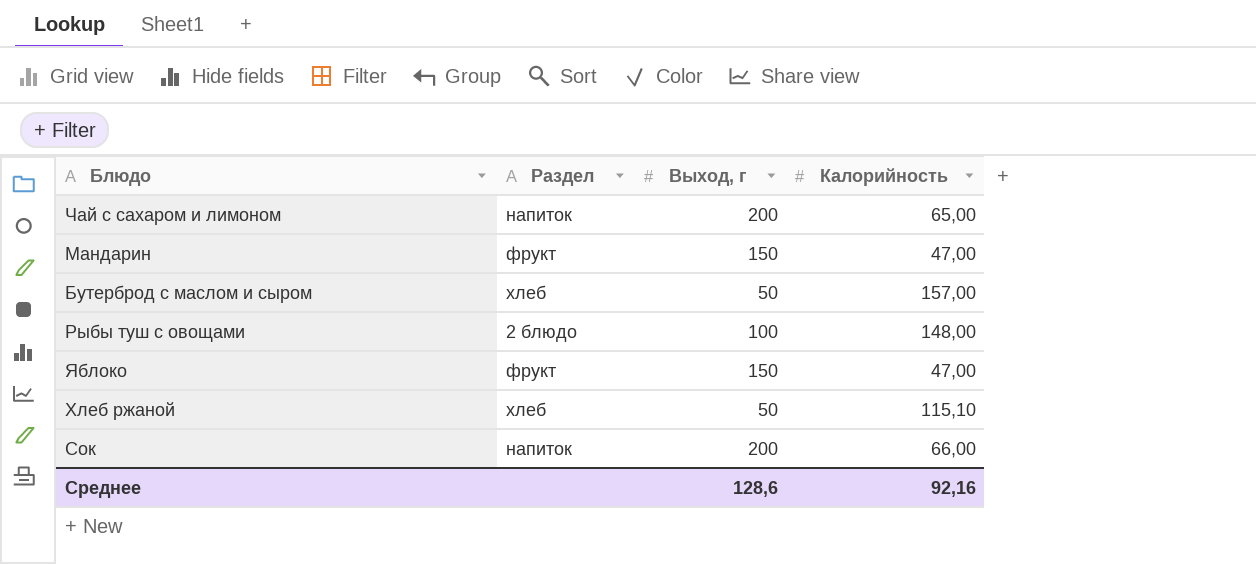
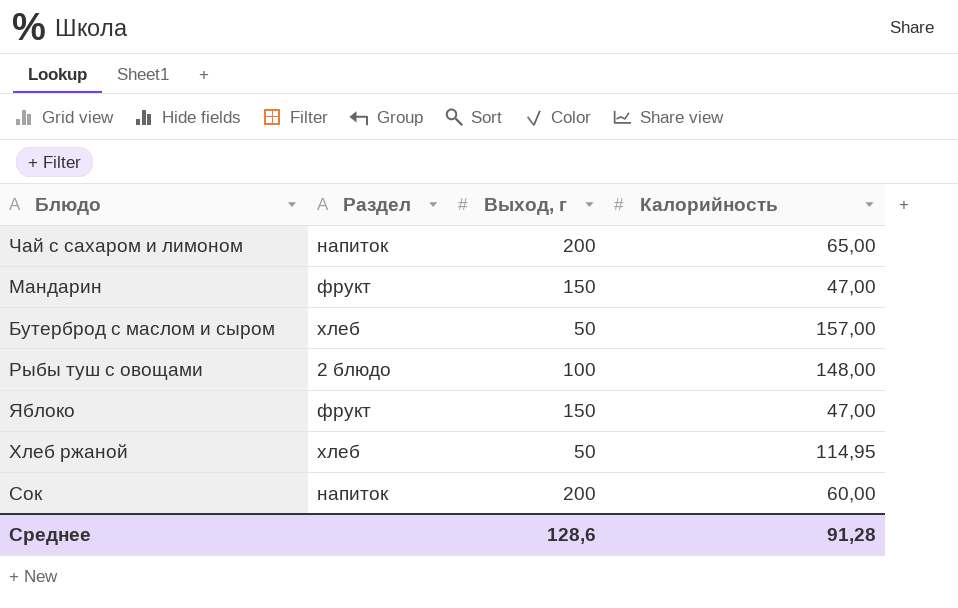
Хлеб ржаной | Калорийность: 115,10 -> 114,95
Сок | Калорийность: 66,00 -> 60,00
Среднее | Калорийность: 92,16 -> 91,28

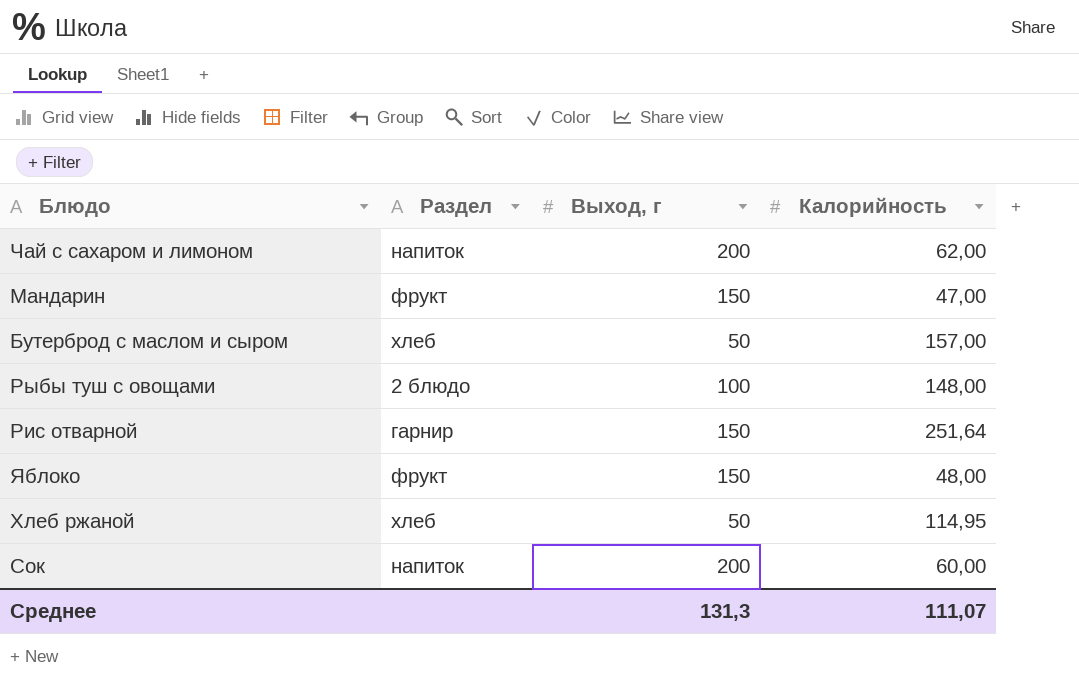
Чай с сахаром и лимоном | Калорийность: 65,00 -> 62,00
row Рис отварной: none -> гарнир | 150 | 251,64
Яблоко | Калорийность: 47,00 -> 48,00
Среднее | Выход, г: 128,6 -> 131,3
Среднее | Калорийность: 91,28 -> 111,07

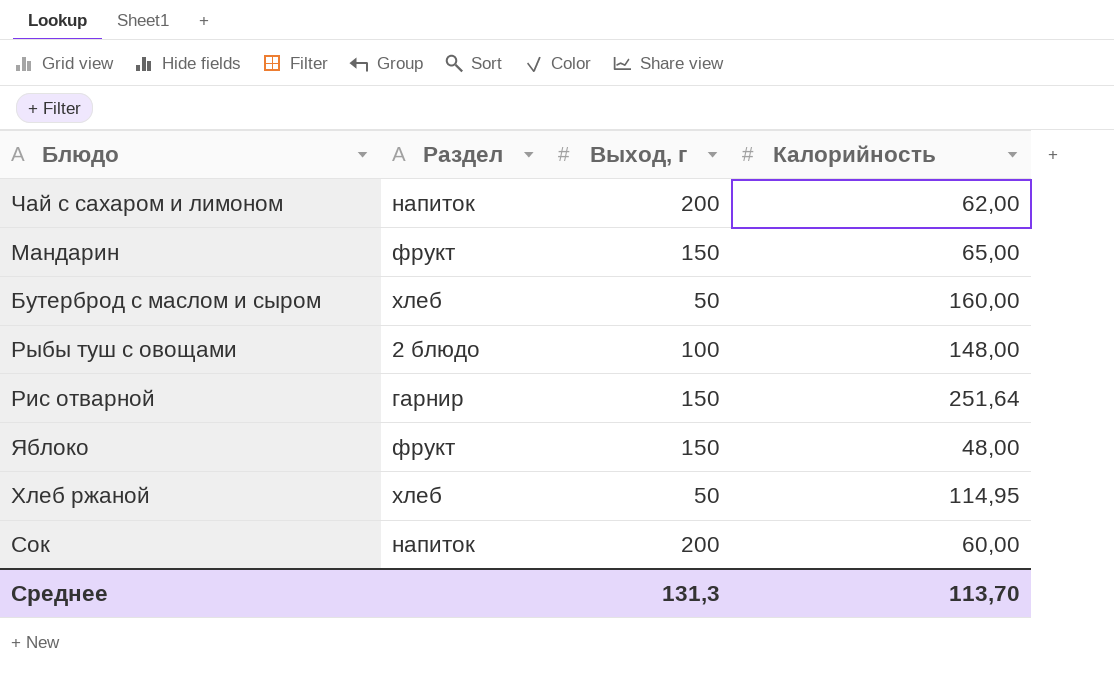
Мандарин | Калорийность: 47,00 -> 65,00
Бутерброд с маслом и сыром | Калорийность: 157,00 -> 160,00
Среднее | Калорийность: 111,07 -> 113,70

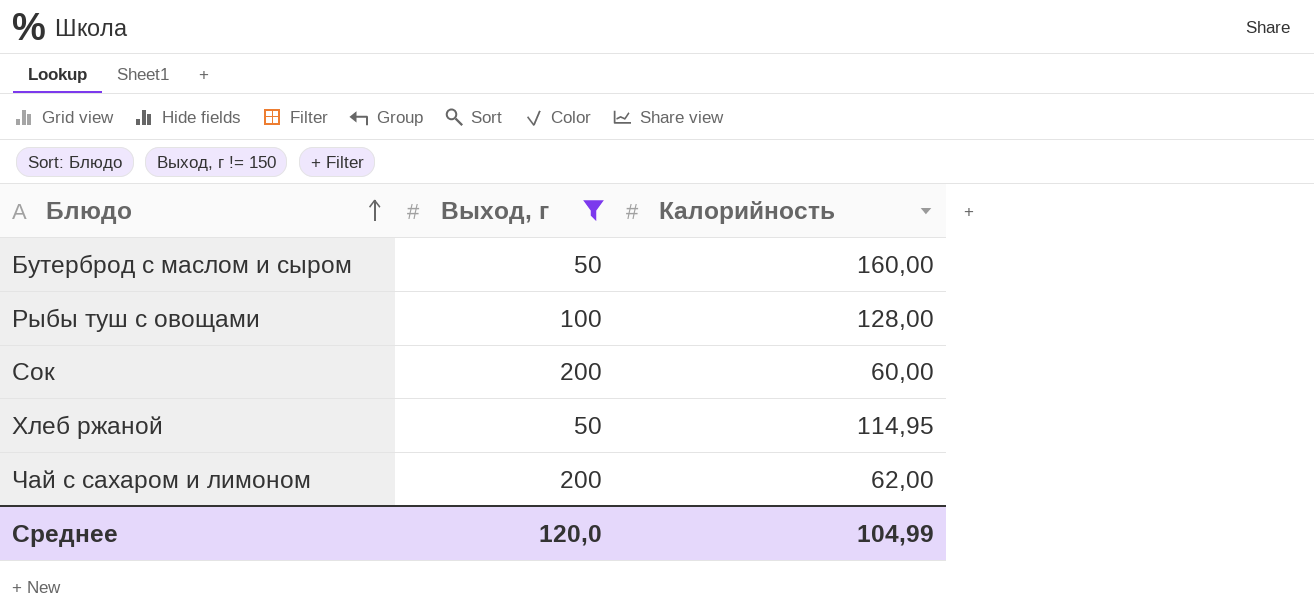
filter: none -> Выход, г != 150
row order: none -> Блюдо ascending
column Раздел | position: 2 -> none
Рыбы туш с овощами | Калорийность: 148,00 -> 128,00
Среднее | Выход, г: 131,3 -> 120,0
Среднее | Калорийность: 113,70 -> 104,99

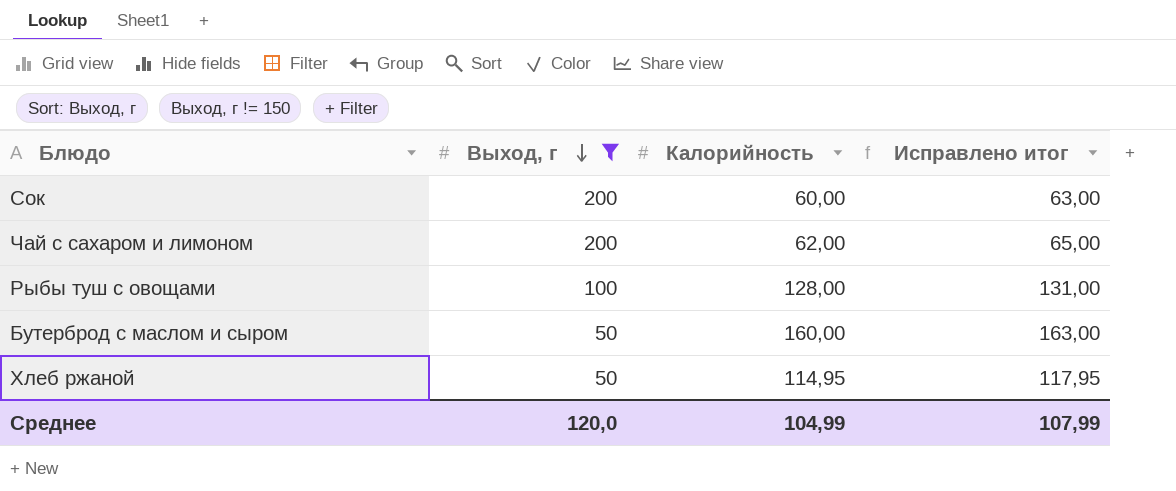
row order: Блюдо ascending -> Выход, г descending
column Исправлено итог | formula: none -> [Калорийность] + 3

